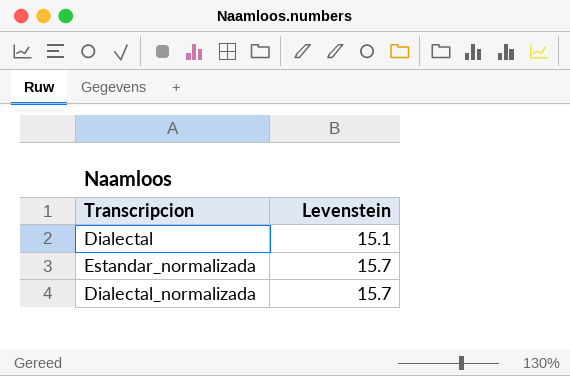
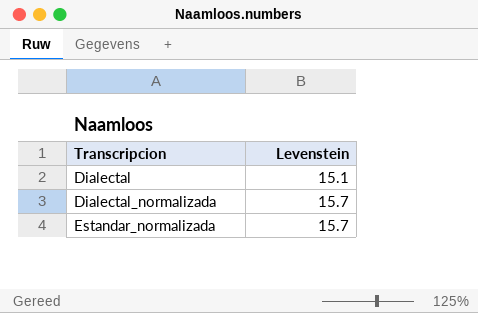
row order: Levenstein ascending -> Transcripcion ascending

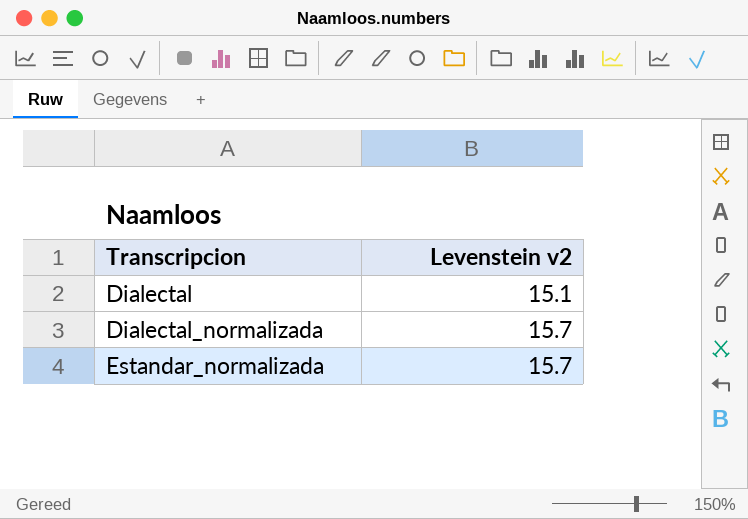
column name: Levenstein -> Levenstein v2

